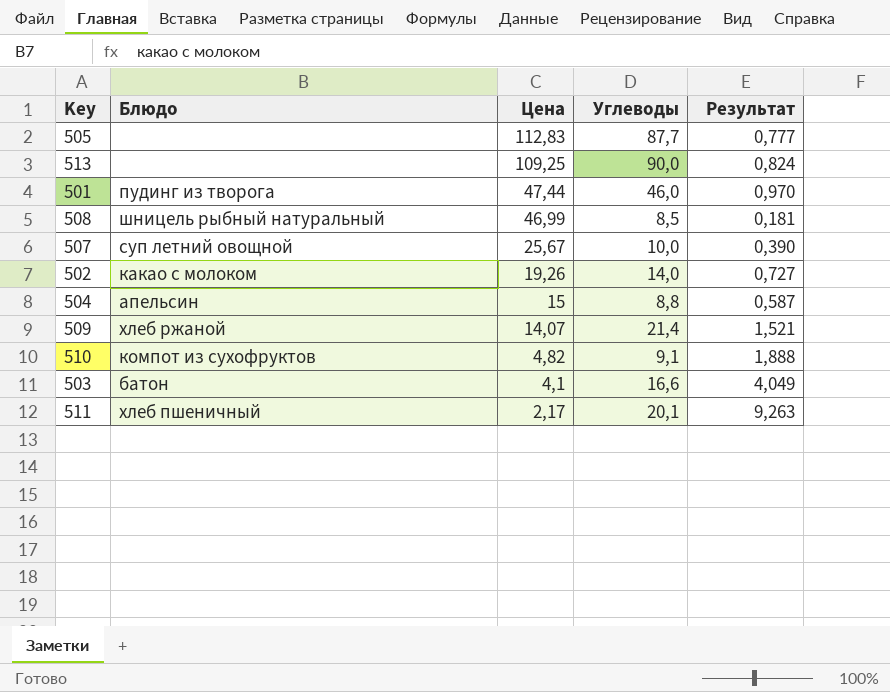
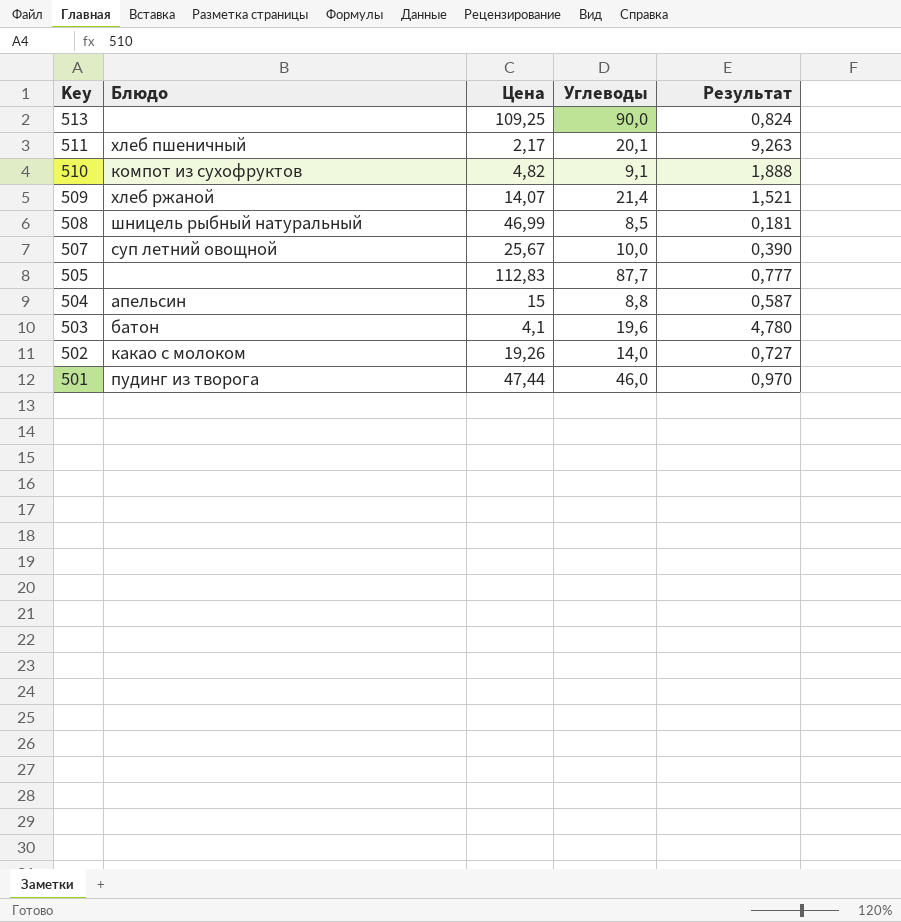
row order: Цена descending -> Key descending
503 | Углеводы: 16,6 -> 19,6
503 | Результат: 4,049 -> 4,780

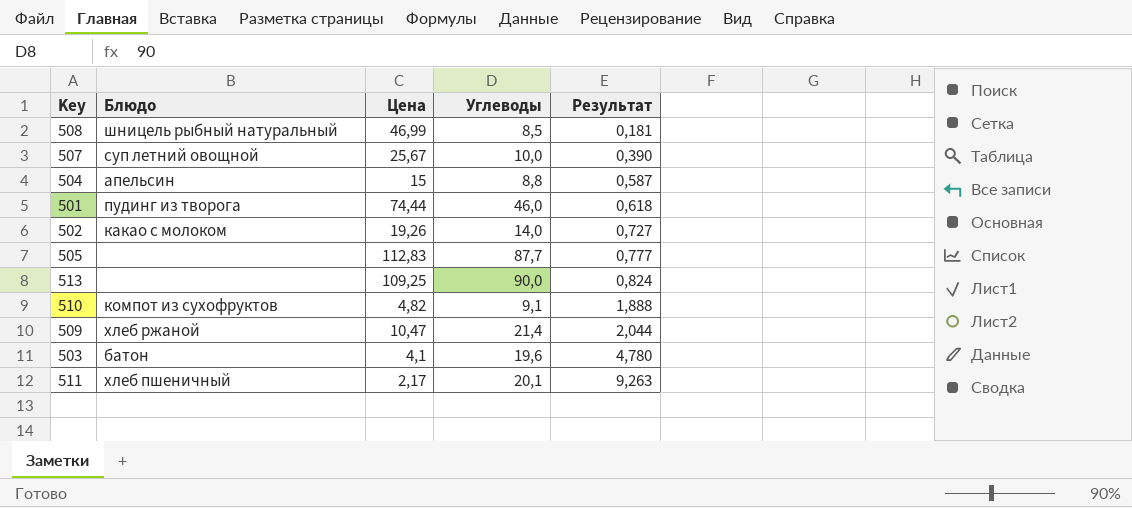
row order: Key descending -> Результат ascending
501 | Цена: 47,44 -> 74,44
501 | Результат: 0,970 -> 0,618
509 | Цена: 14,07 -> 10,47
509 | Результат: 1,521 -> 2,044

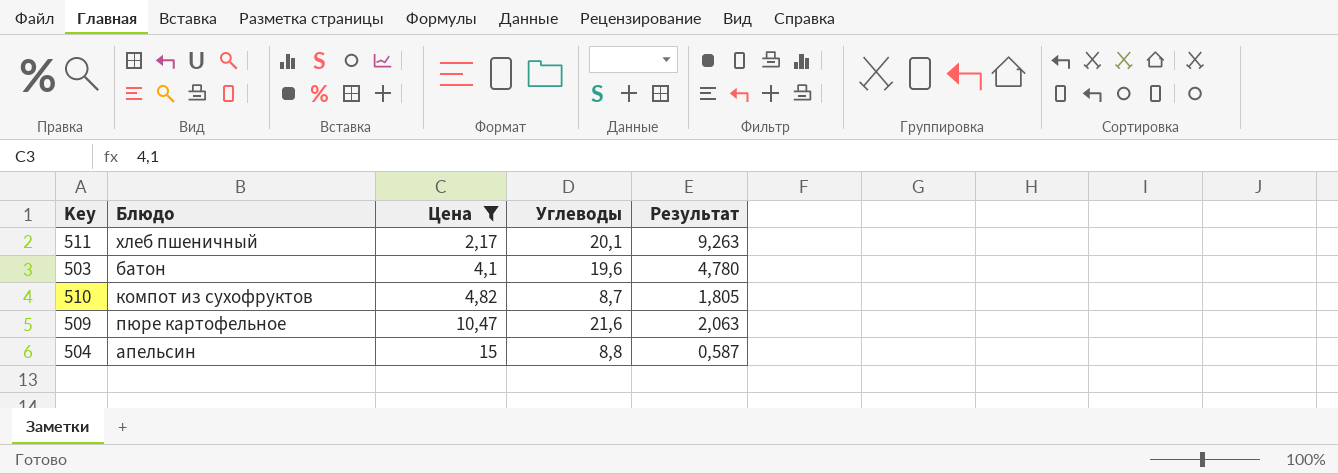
filter: none -> Цена <= 15
row order: Результат ascending -> Цена ascending
510 | Углеводы: 9,1 -> 8,7
510 | Результат: 1,888 -> 1,805
509 | Блюдо: хлеб ржаной -> пюре картофельное
509 | Углеводы: 21,4 -> 21,6
509 | Результат: 2,044 -> 2,063

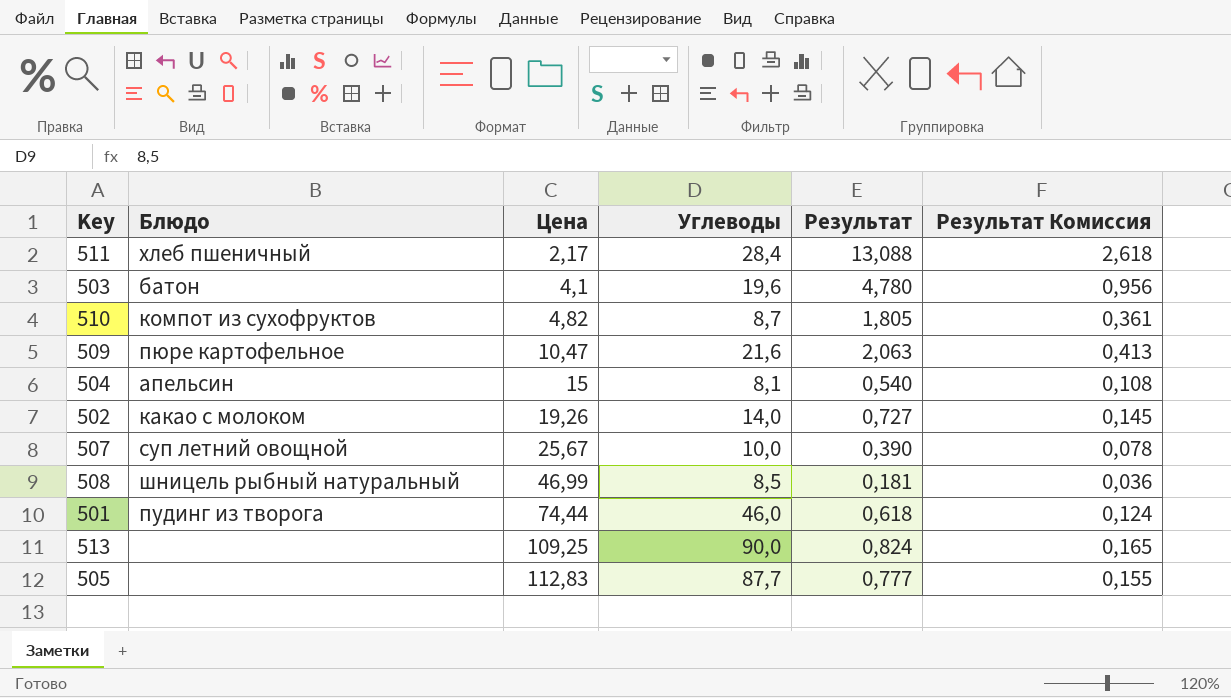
filter: Цена <= 15 -> none
column Результат Комиссия | formula: none -> [Результат] * 0,2
511 | Углеводы: 20,1 -> 28,4
511 | Результат: 9,263 -> 13,088
504 | Углеводы: 8,8 -> 8,1
504 | Результат: 0,587 -> 0,540

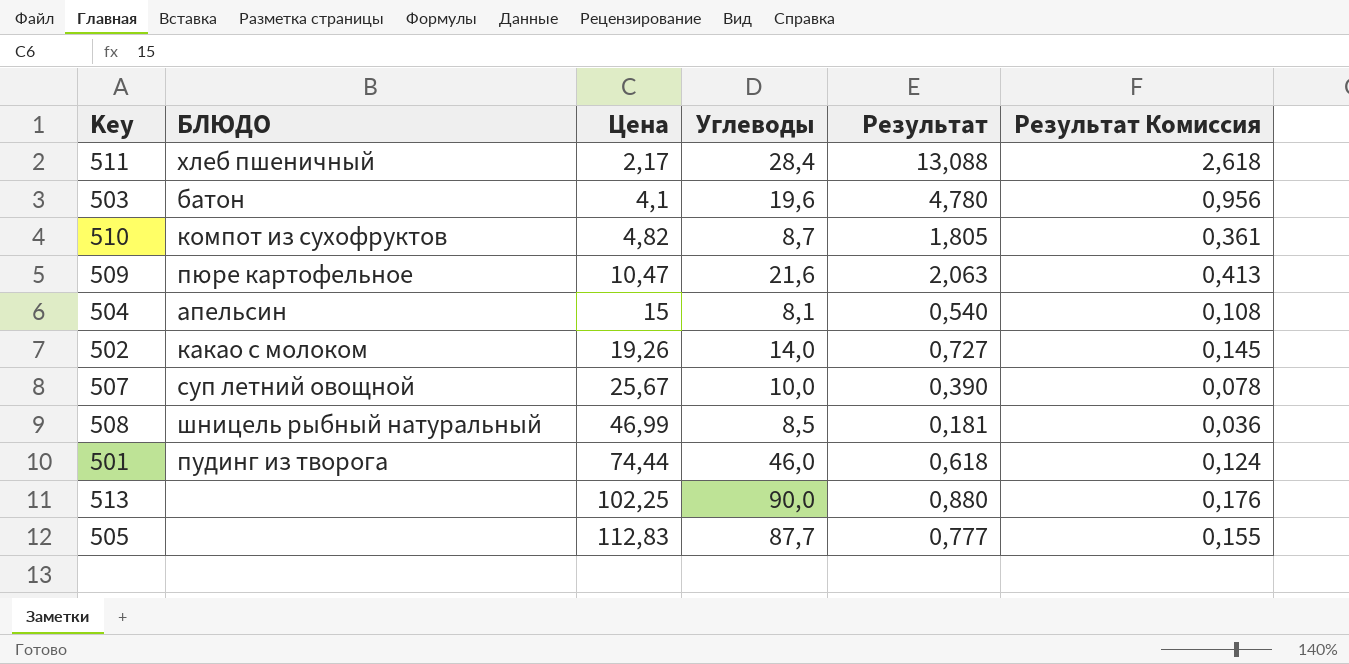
column name: Блюдо -> БЛЮДО
513 | Цена: 109,25 -> 102,25
513 | Результат: 0,824 -> 0,880
513 | Результат Комиссия: 0,165 -> 0,176

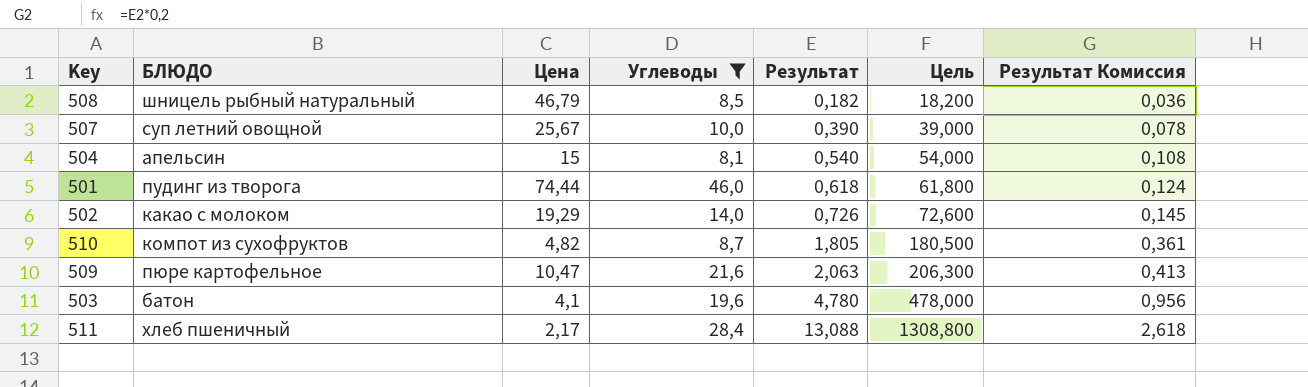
filter: none -> Углеводы <= 46,0
row order: Цена ascending -> Результат ascending
column Цель | formula: none -> [Результат] * 100
508 | Цена: 46,99 -> 46,79
508 | Результат: 0,181 -> 0,182
502 | Цена: 19,26 -> 19,29
502 | Результат: 0,727 -> 0,726

